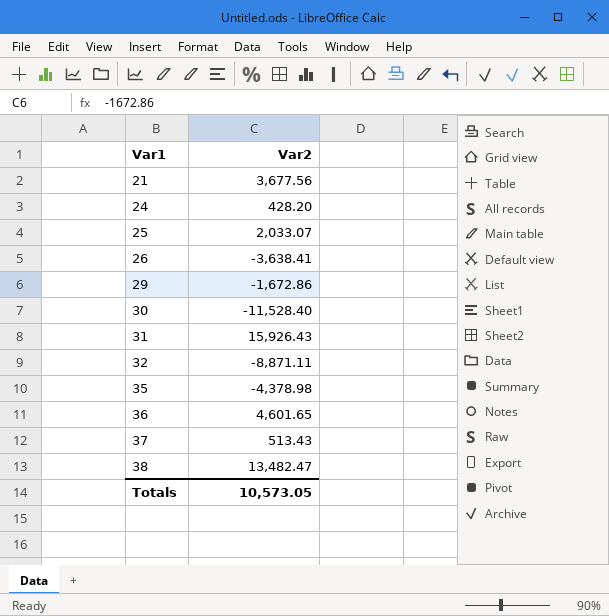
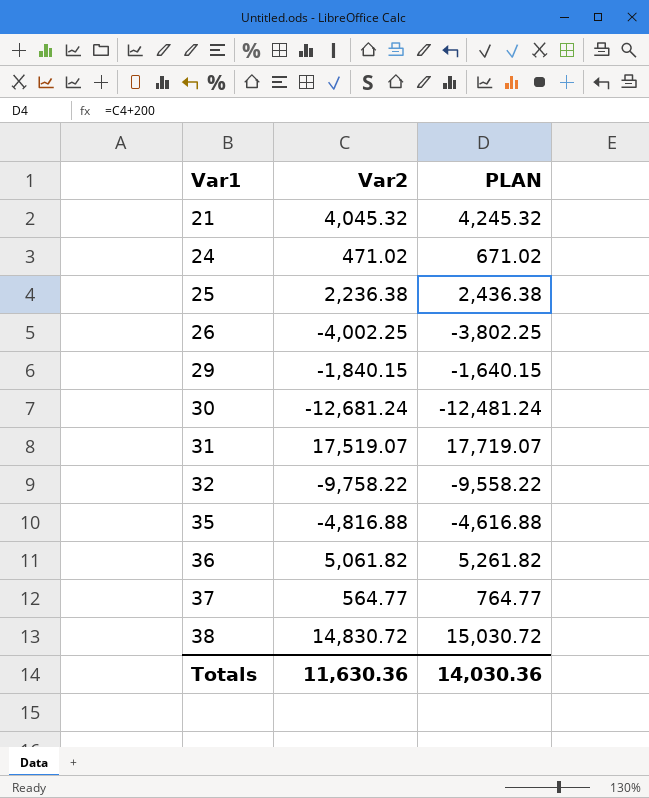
column PLAN | formula: none -> [Var2] + 200
21 | Var2: 3,677.56 -> 4,045.32
24 | Var2: 428.20 -> 471.02
25 | Var2: 2,033.07 -> 2,236.38
26 | Var2: -3,638.41 -> -4,002.25
29 | Var2: -1,672.86 -> -1,840.15
30 | Var2: -11,528.40 -> -12,681.24
31 | Var2: 15,926.43 -> 17,519.07
32 | Var2: -8,871.11 -> -9,758.22
35 | Var2: -4,378.98 -> -4,816.88
36 | Var2: 4,601.65 -> 5,061.82
37 | Var2: 513.43 -> 564.77
38 | Var2: 13,482.47 -> 14,830.72
Totals | Var2: 10,573.05 -> 11,630.36

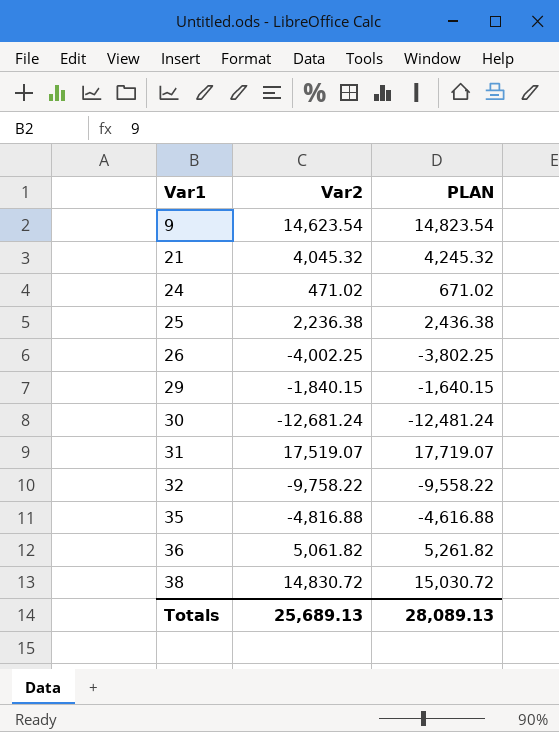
row 37: 564.77 | 764.77 -> none
row 9: none -> 14,623.54 | 14,823.54
Totals | Var2: 11,630.36 -> 25,689.13
Totals | PLAN: 14,030.36 -> 28,089.13

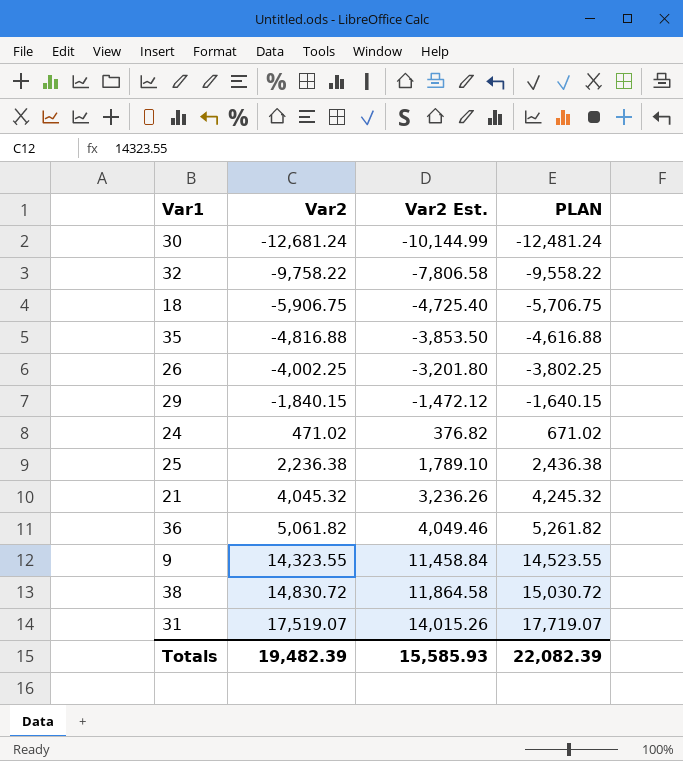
row order: Var1 ascending -> Var2 ascending
column Var2 Est. | formula: none -> [Var2] * 0.8
row 18: none -> -5,906.75 | -4,725.40 | -5,706.75
9 | Var2: 14,623.54 -> 14,323.55
9 | PLAN: 14,823.54 -> 14,523.55
Totals | Var2: 25,689.13 -> 19,482.39
Totals | PLAN: 28,089.13 -> 22,082.39

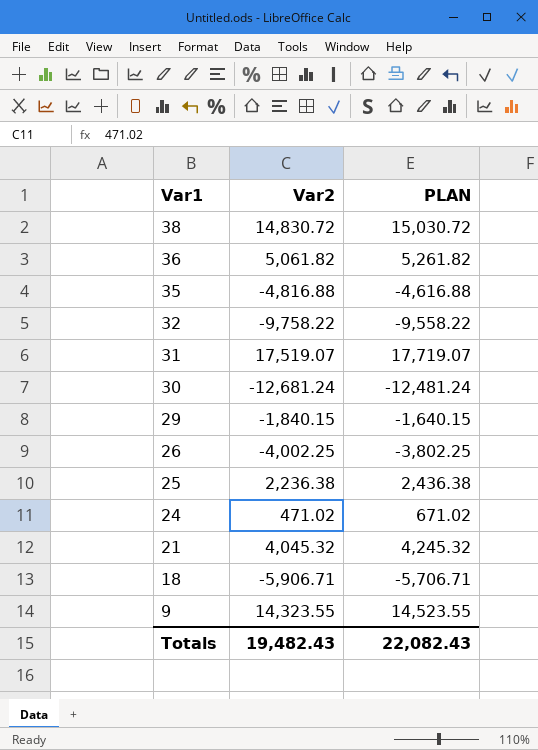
row order: Var2 ascending -> Var1 descending
column Var2 Est. | formula: [Var2] * 0.8 -> none
18 | Var2: -5,906.75 -> -5,906.71
18 | PLAN: -5,706.75 -> -5,706.71
Totals | Var2: 19,482.39 -> 19,482.43
Totals | PLAN: 22,082.39 -> 22,082.43

